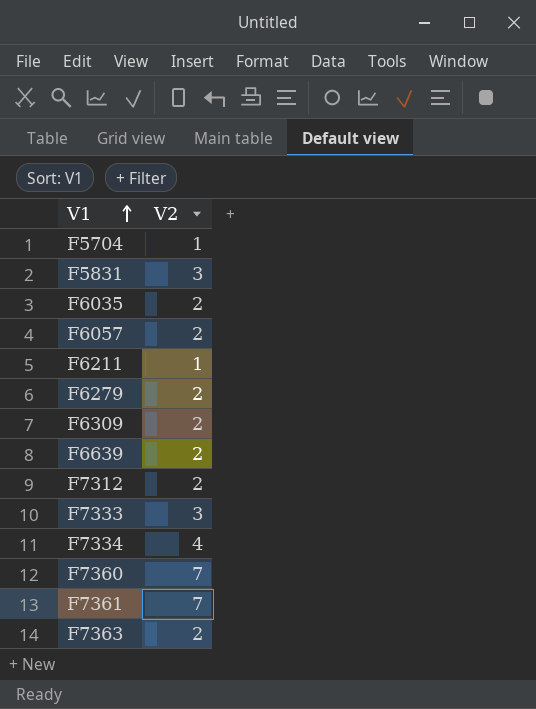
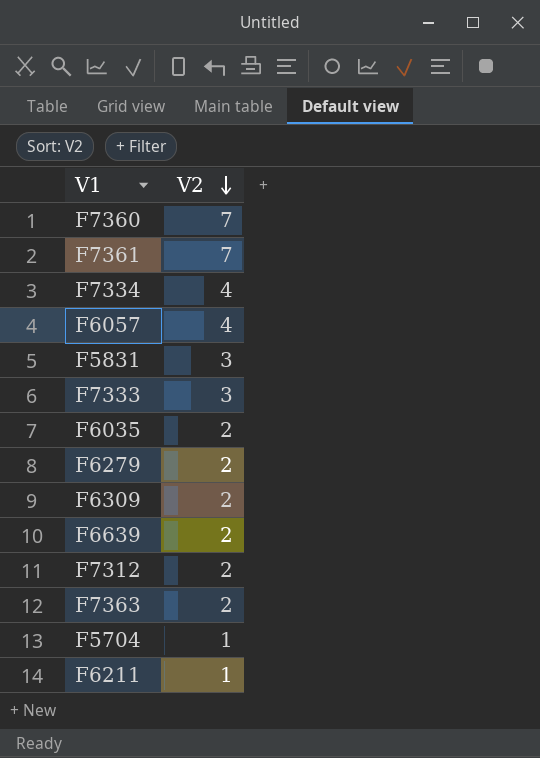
row order: V1 ascending -> V2 descending
F6057 | V2: 2 -> 4

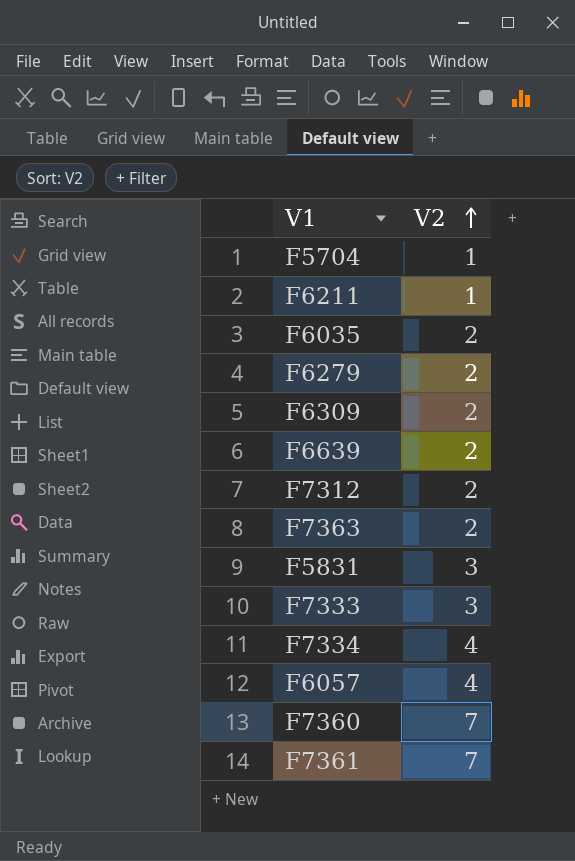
row order: V2 descending -> V2 ascending

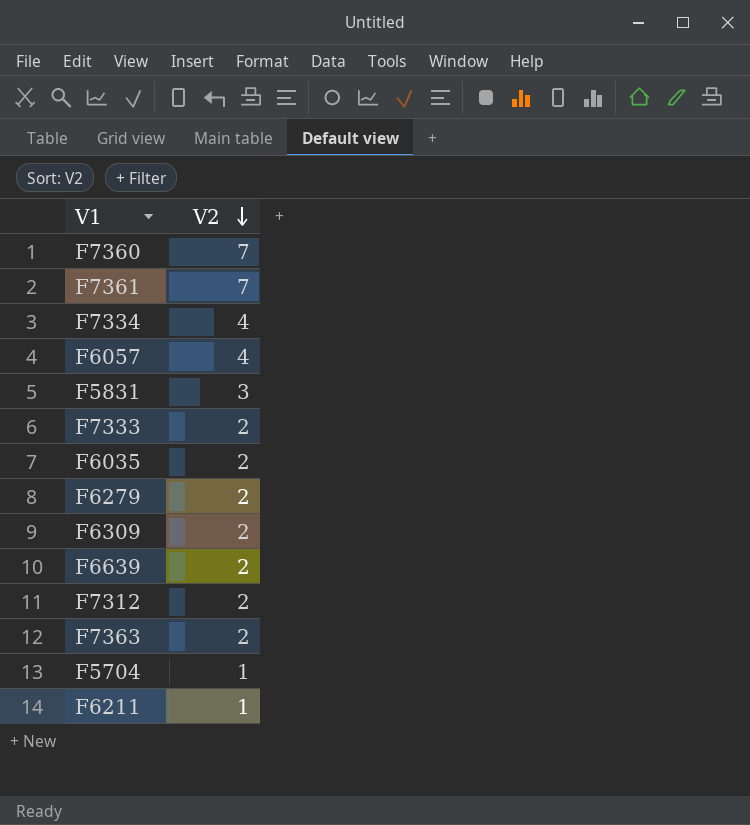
row order: V2 ascending -> V2 descending
F7333 | V2: 3 -> 2

